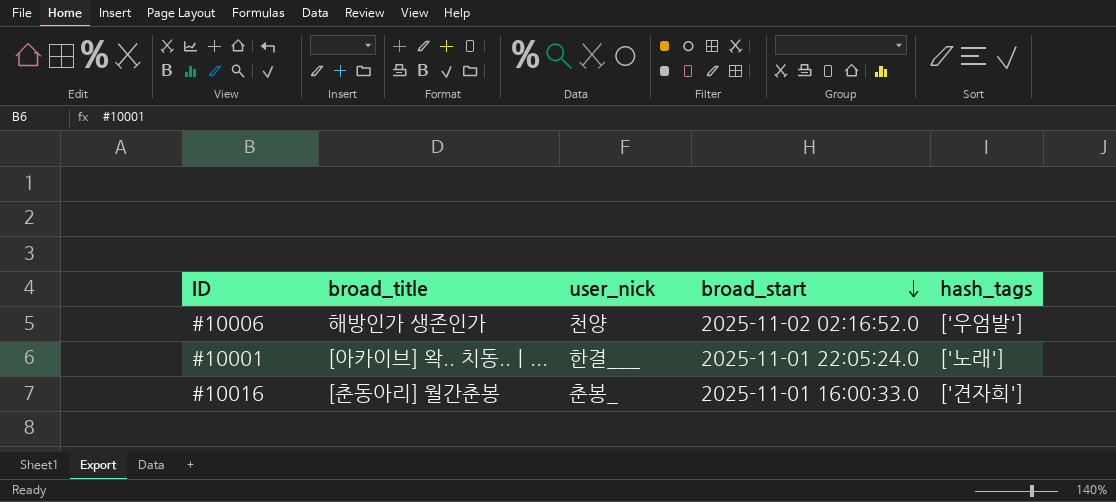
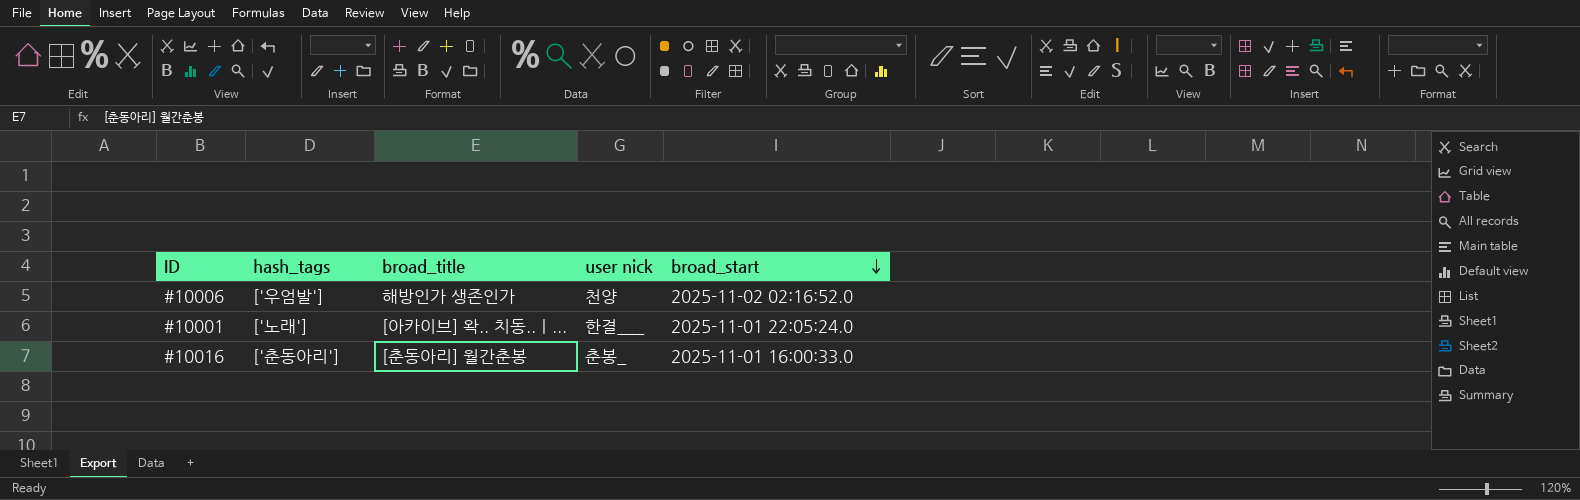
column hash_tags | position: 5 -> 2
column name: user_nick -> user nick
#10016 | hash_tags: ['견자희'] -> ['춘동아리']

